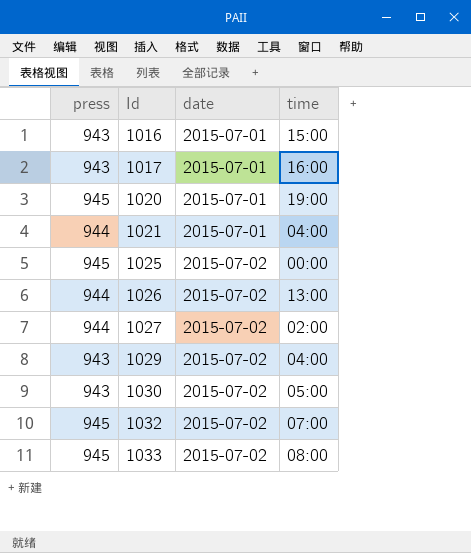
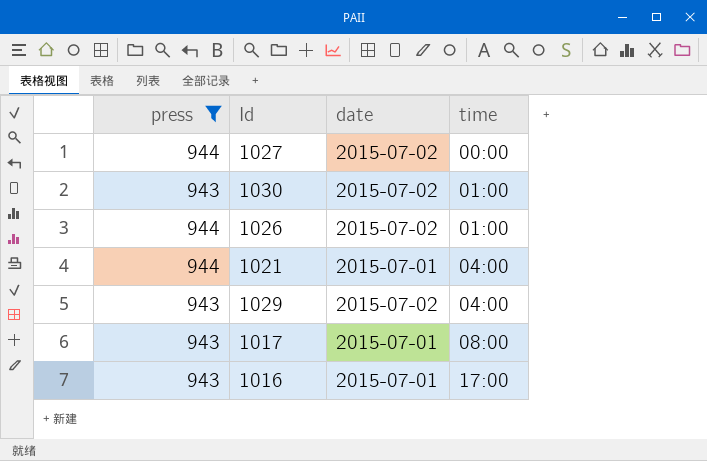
filter: none -> press != 945
row order: Id ascending -> time ascending
1027 | time: 02:00 -> 00:00
1030 | time: 05:00 -> 01:00
1026 | time: 13:00 -> 01:00
1017 | time: 16:00 -> 08:00
1016 | time: 15:00 -> 17:00

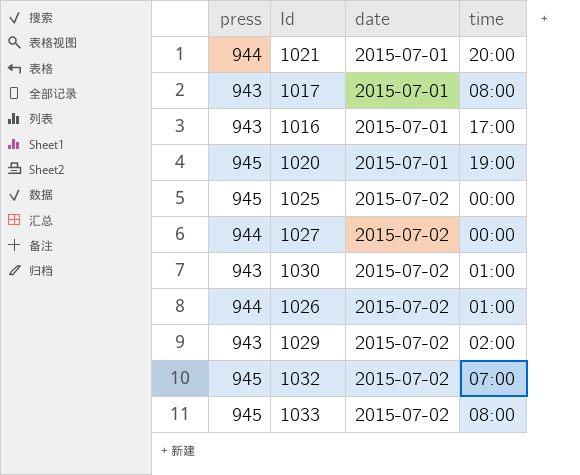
filter: press != 945 -> none
row order: time ascending -> date ascending
1021 | time: 04:00 -> 20:00
1029 | time: 04:00 -> 02:00

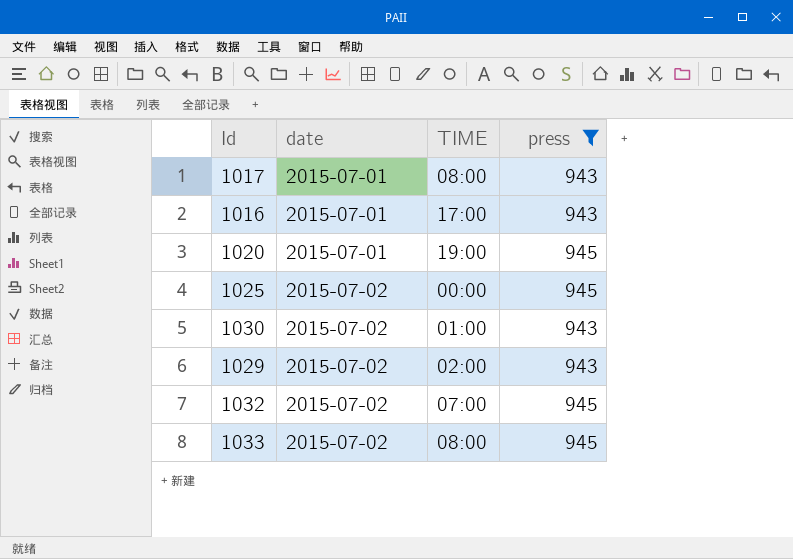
filter: none -> press != 944
column name: time -> TIME
column press | position: 1 -> 4

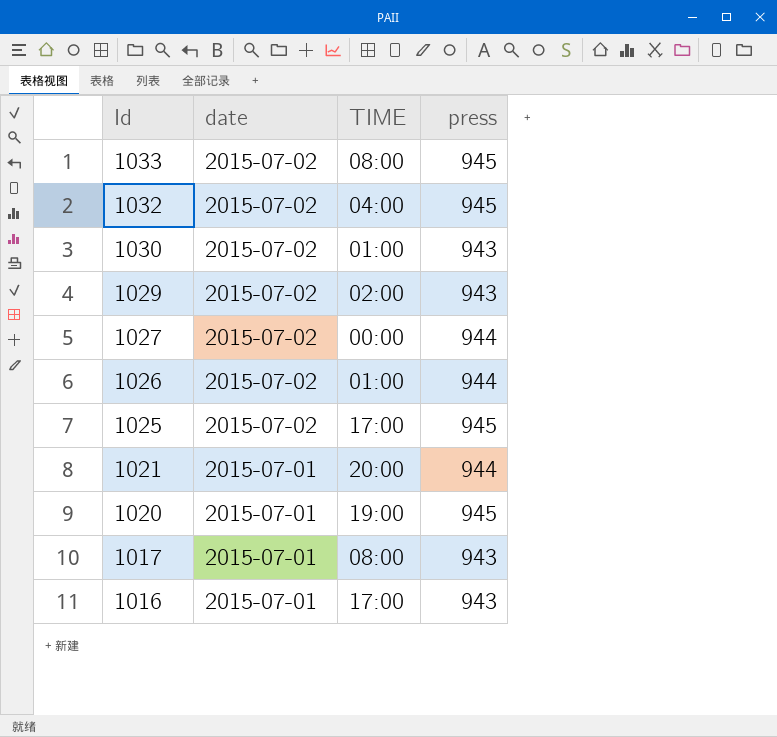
filter: press != 944 -> none
row order: date ascending -> Id descending
1032 | TIME: 07:00 -> 04:00
1025 | TIME: 00:00 -> 17:00

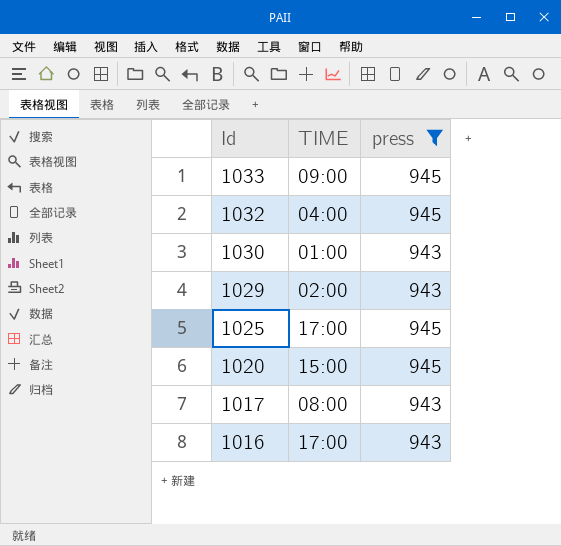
filter: none -> press != 944
column date | position: 2 -> none
1033 | TIME: 08:00 -> 09:00
1020 | TIME: 19:00 -> 15:00

